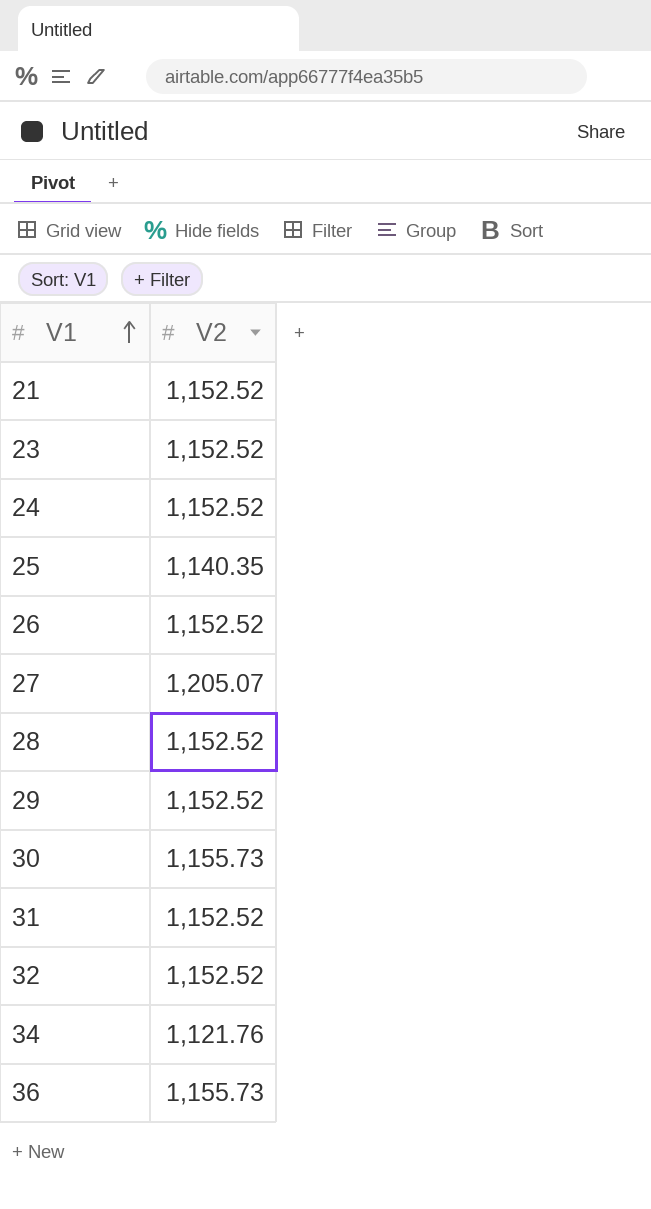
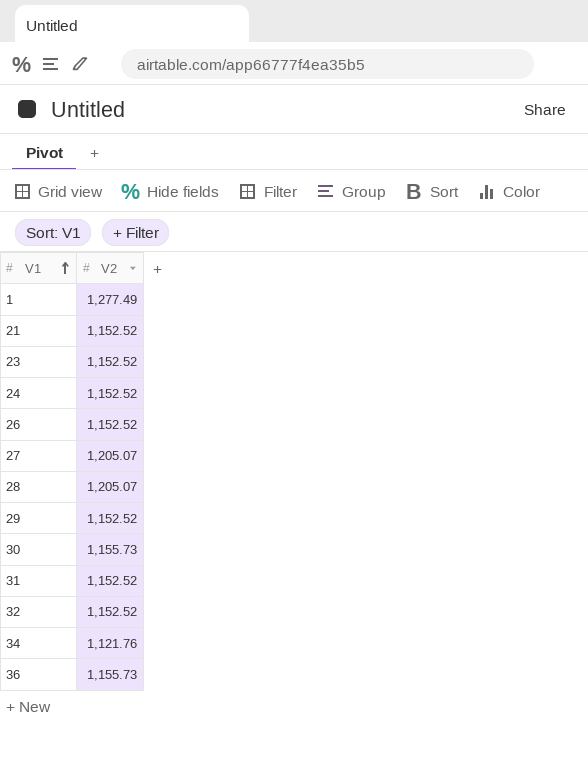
row 25: 1,140.35 -> none
row 1: none -> 1,277.49
28 | V2: 1,152.52 -> 1,205.07

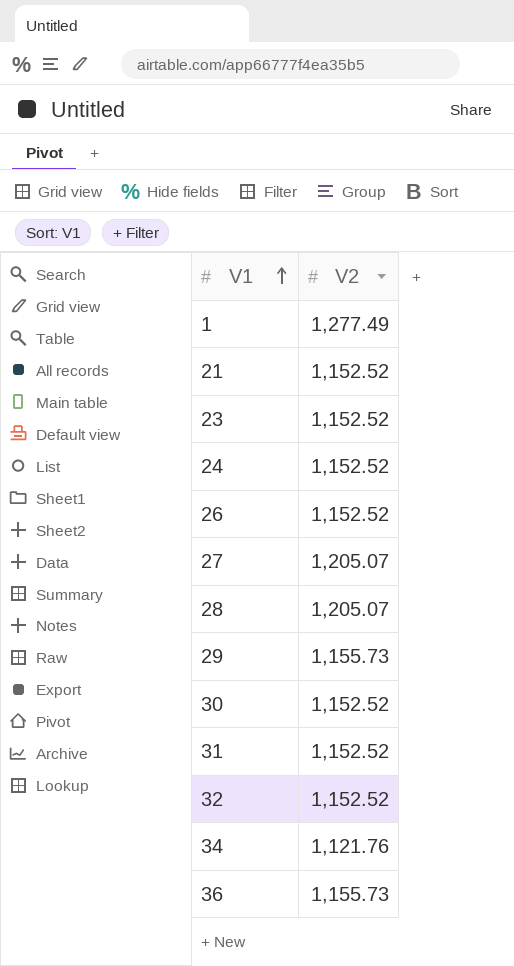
29 | V2: 1,152.52 -> 1,155.73
30 | V2: 1,155.73 -> 1,152.52

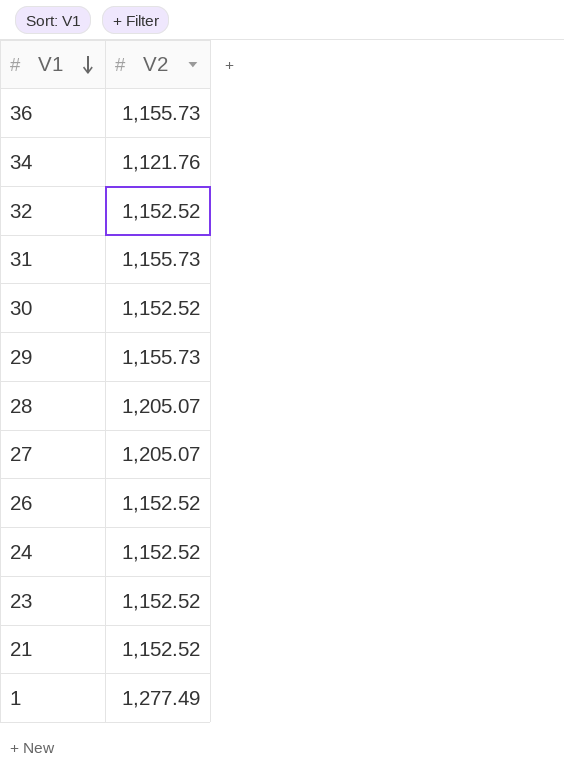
row order: V1 ascending -> V1 descending
31 | V2: 1,152.52 -> 1,155.73

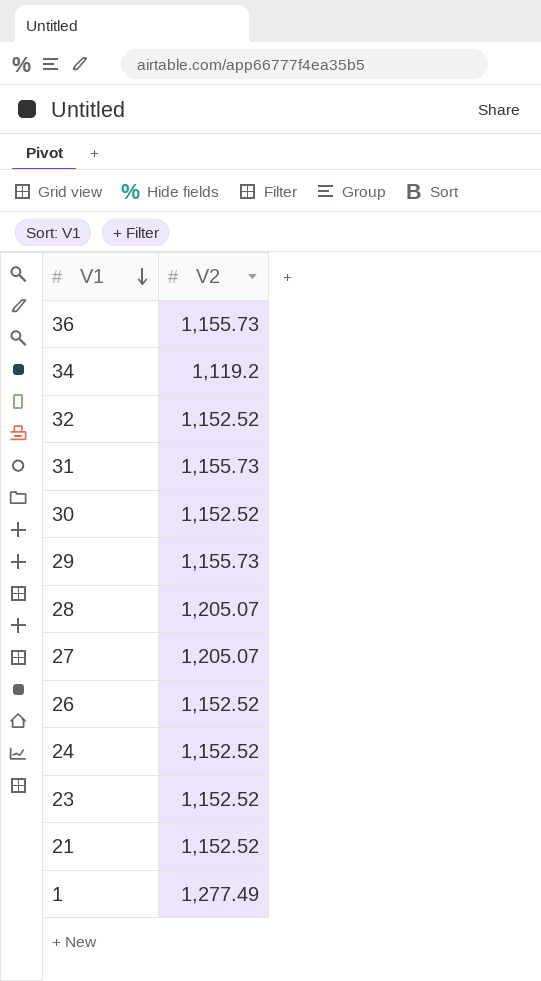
34 | V2: 1,121.76 -> 1,119.2

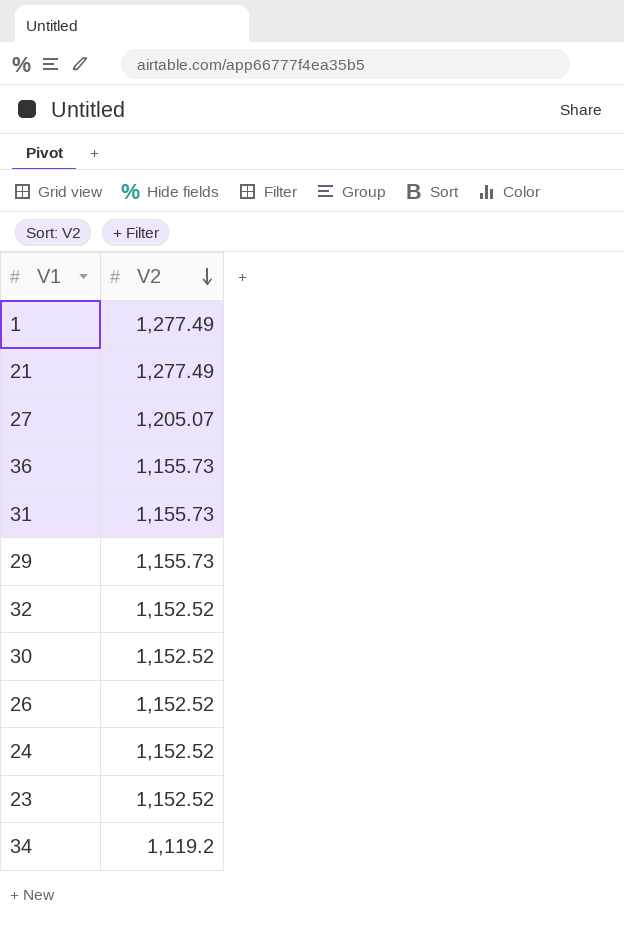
row order: V1 descending -> V2 descending
row 28: 1,205.07 -> none
21 | V2: 1,152.52 -> 1,277.49

